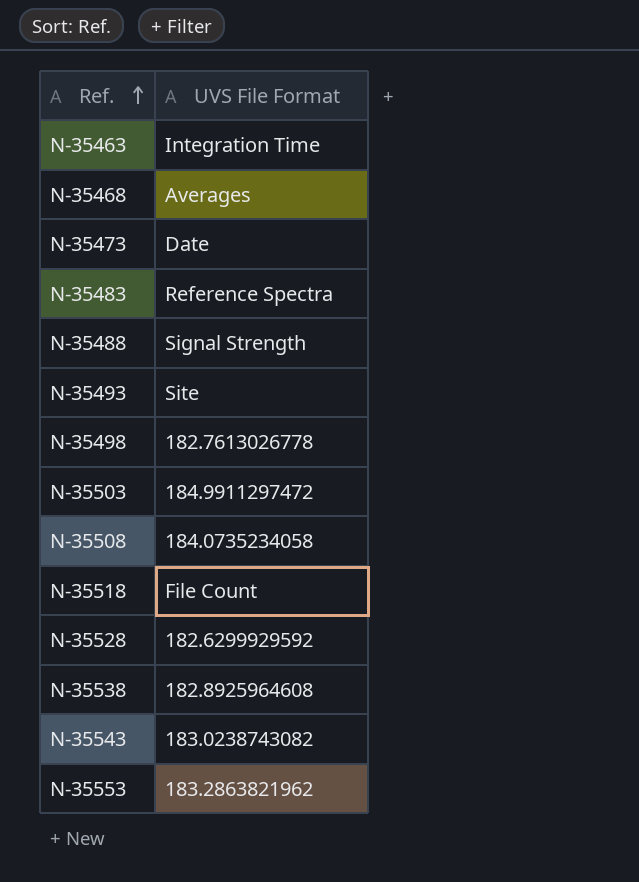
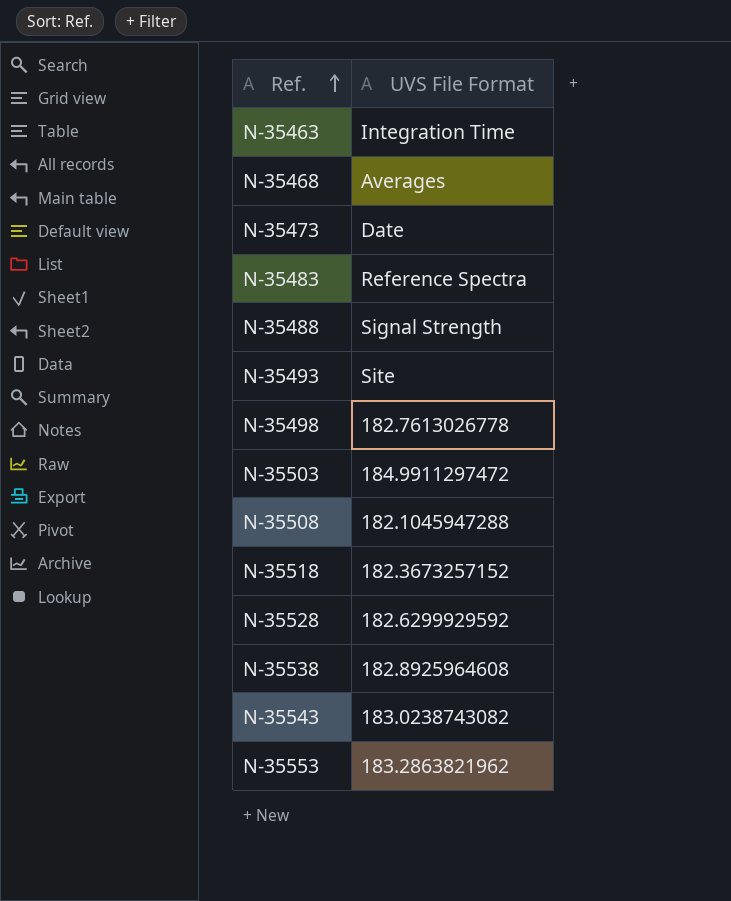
N-35508 | UVS File Format: 184.0735234058 -> 182.1045947288
N-35518 | UVS File Format: File Count -> 182.3673257152

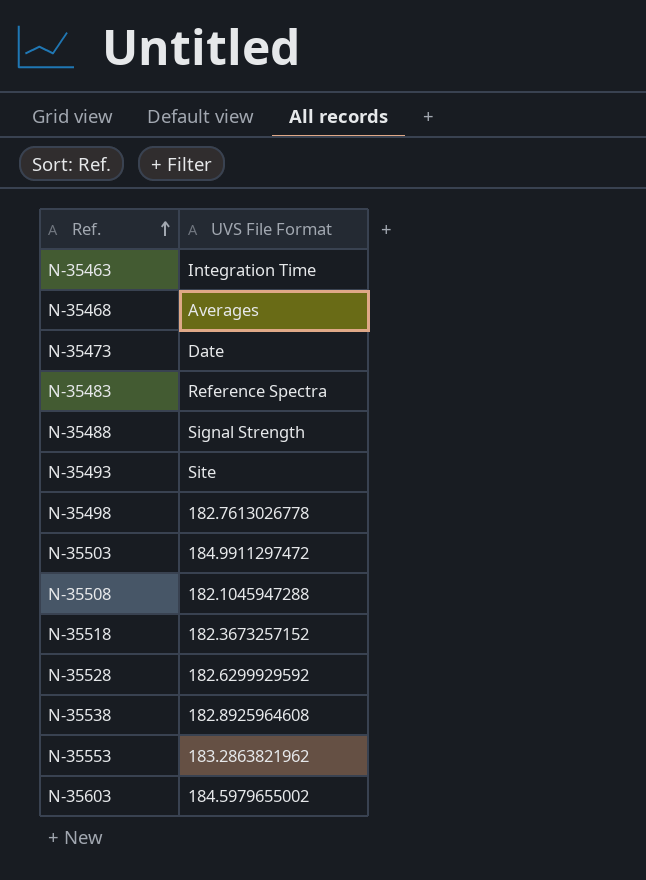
row N-35543: 183.0238743082 -> none
row N-35603: none -> 184.5979655002

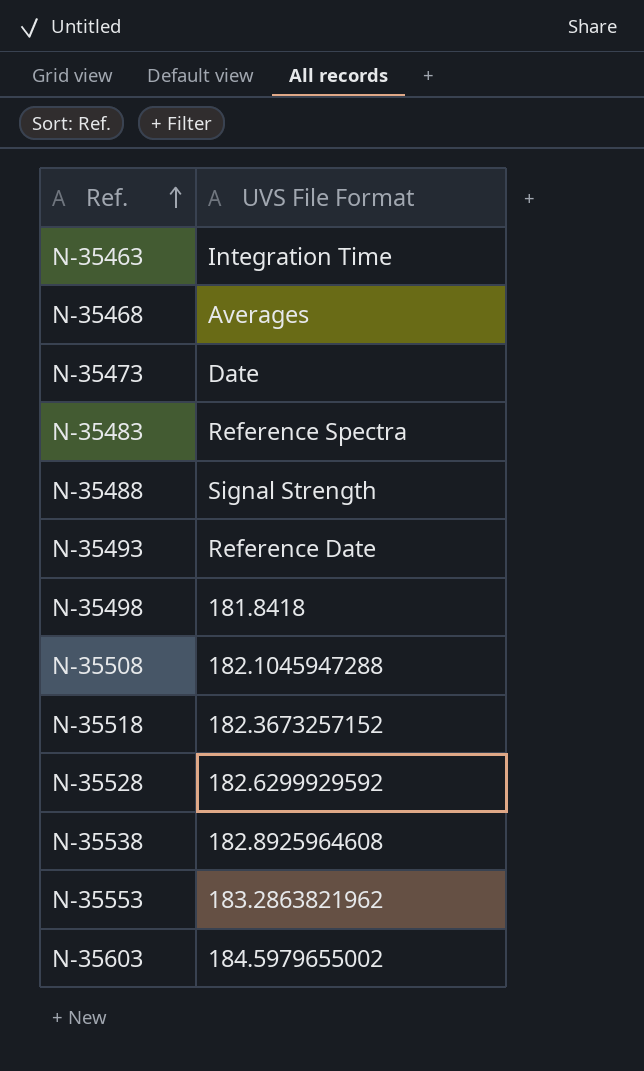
row N-35503: 184.9911297472 -> none
N-35493 | UVS File Format: Site -> Reference Date
N-35498 | UVS File Format: 182.7613026778 -> 181.8418

